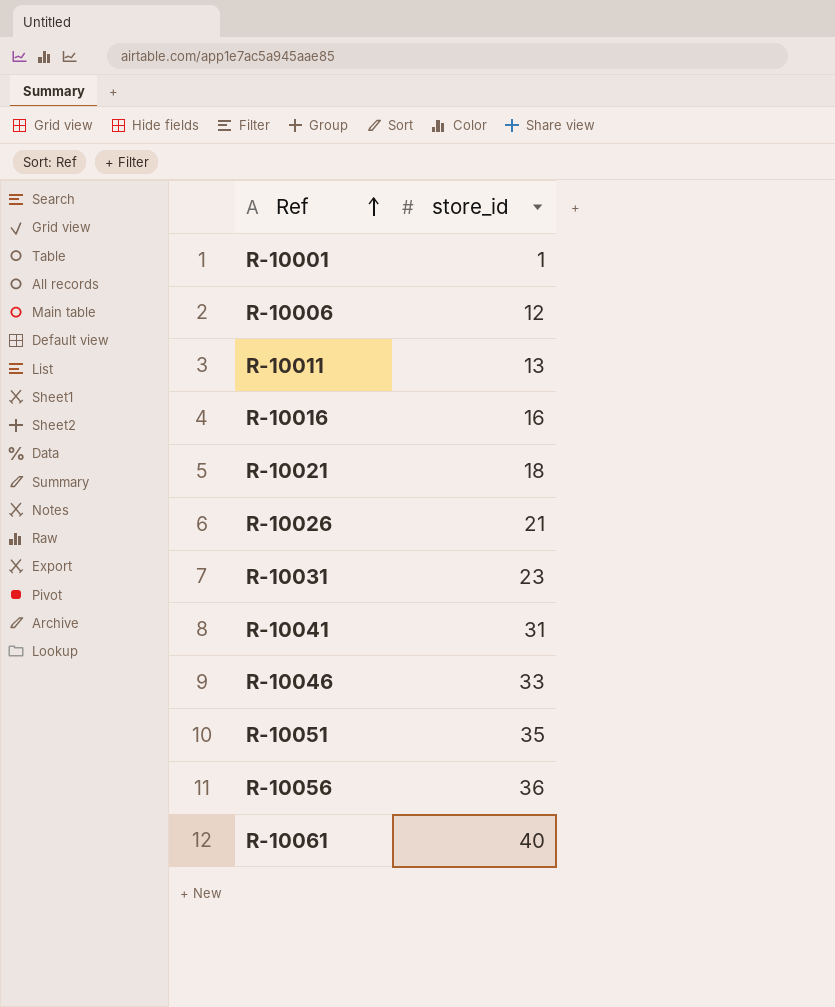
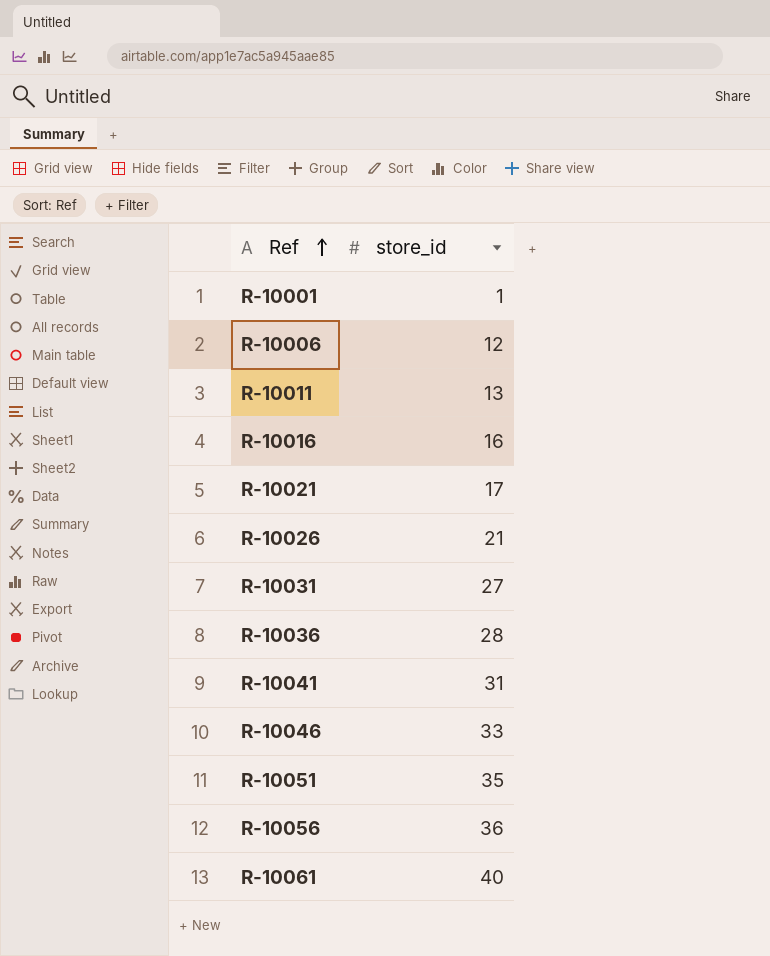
R-10021 | store_id: 18 -> 17
R-10031 | store_id: 23 -> 27
row R-10036: none -> 28

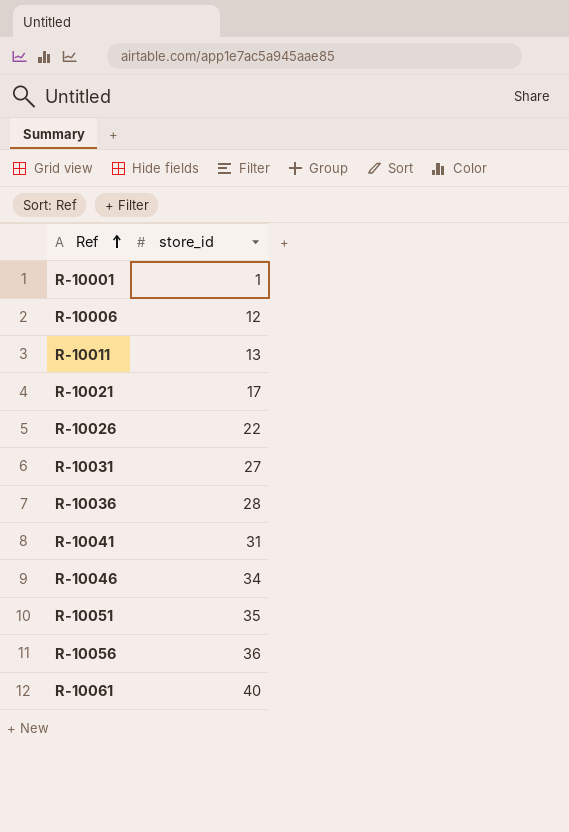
row R-10016: 16 -> none
R-10026 | store_id: 21 -> 22
R-10046 | store_id: 33 -> 34

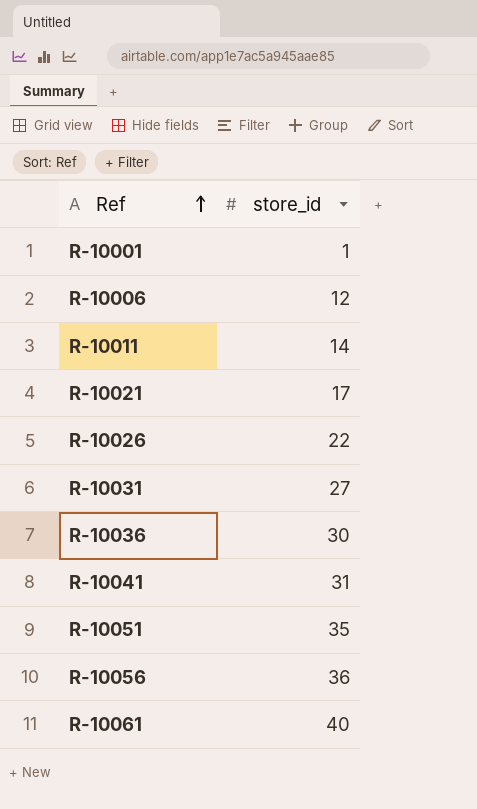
row R-10046: 34 -> none
R-10011 | store_id: 13 -> 14
R-10036 | store_id: 28 -> 30

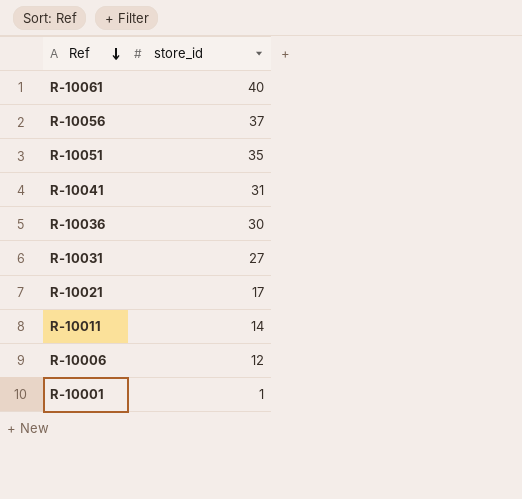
row order: Ref ascending -> Ref descending
row R-10026: 22 -> none
R-10056 | store_id: 36 -> 37

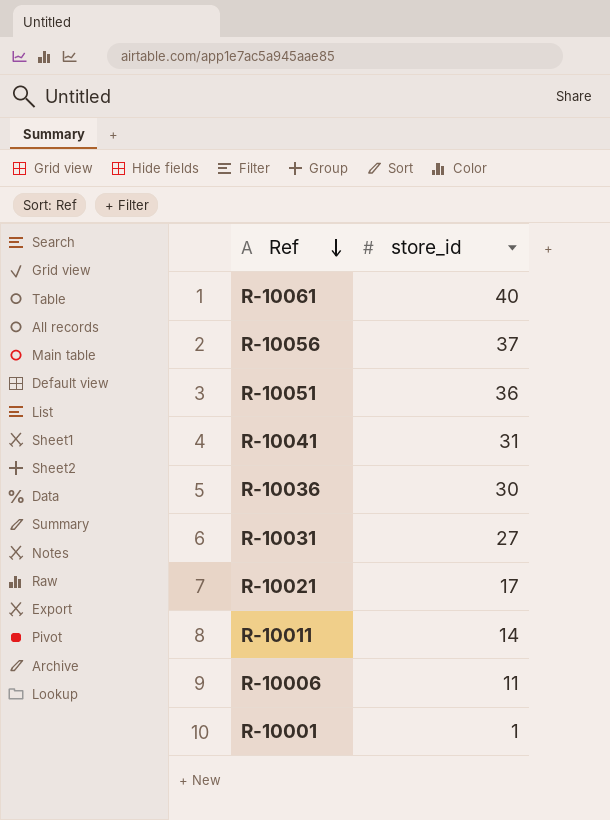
R-10051 | store_id: 35 -> 36
R-10006 | store_id: 12 -> 11

